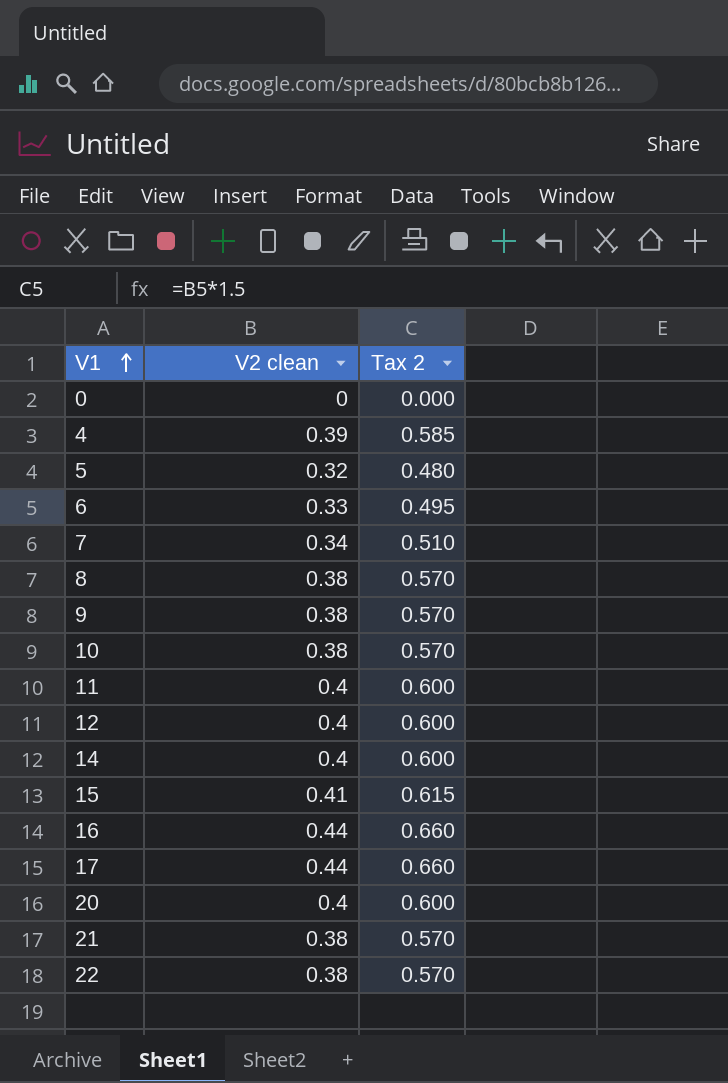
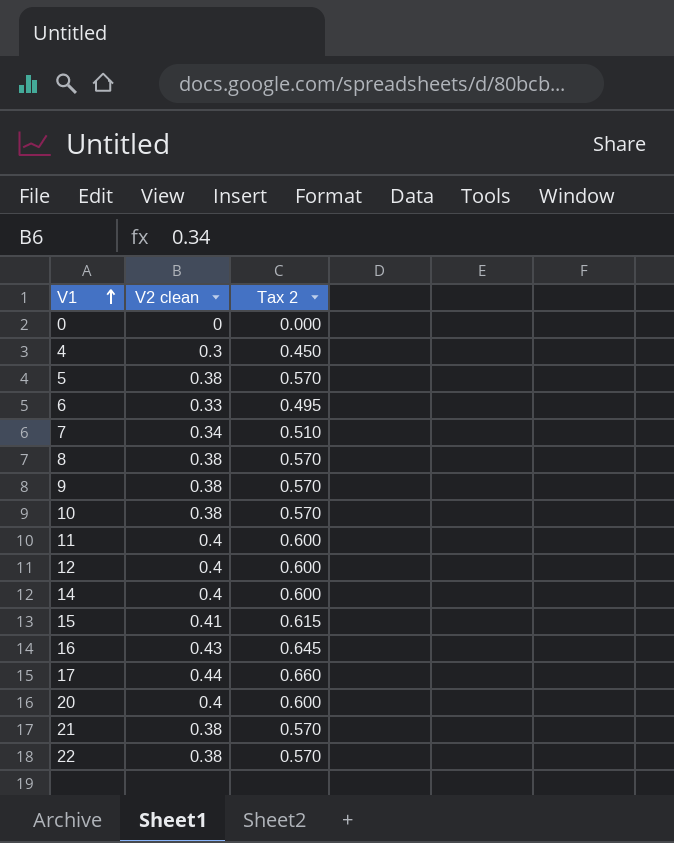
4 | V2 clean: 0.39 -> 0.3
4 | Tax 2: 0.585 -> 0.450
5 | V2 clean: 0.32 -> 0.38
5 | Tax 2: 0.480 -> 0.570
16 | V2 clean: 0.44 -> 0.43
16 | Tax 2: 0.660 -> 0.645

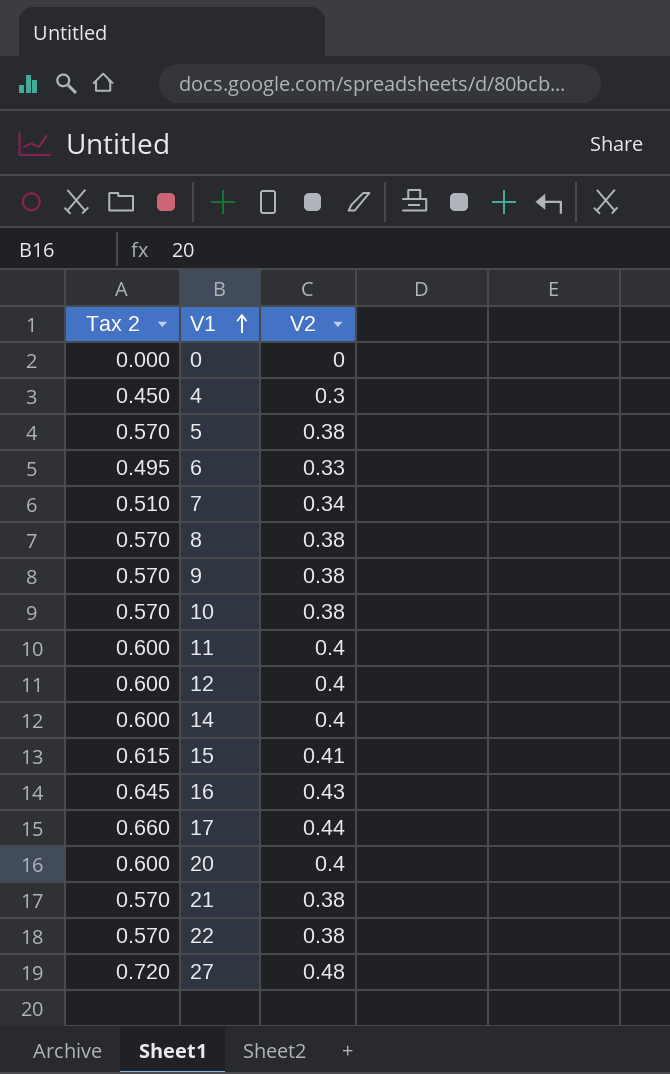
column Tax 2 | position: 3 -> 1
column name: V2 clean -> V2
row 27: none -> 0.720 | 0.48

